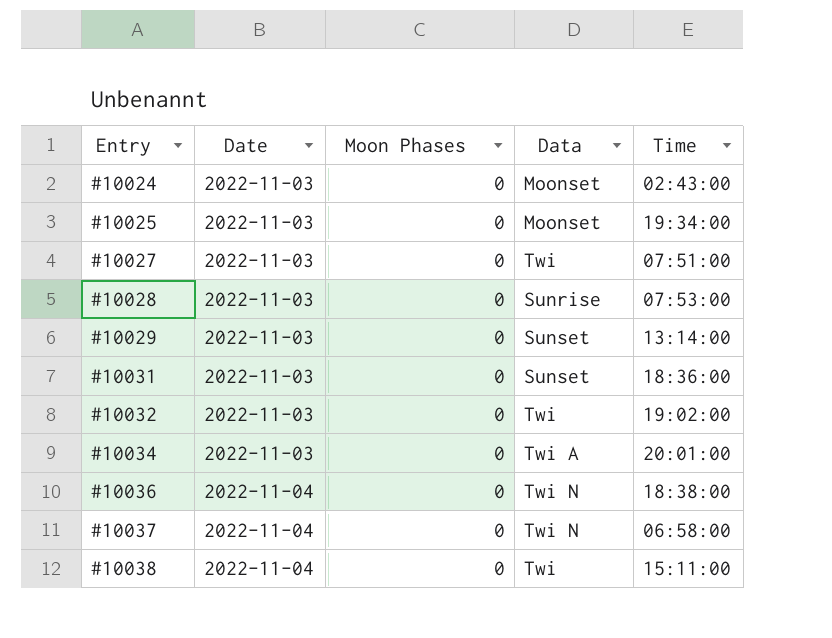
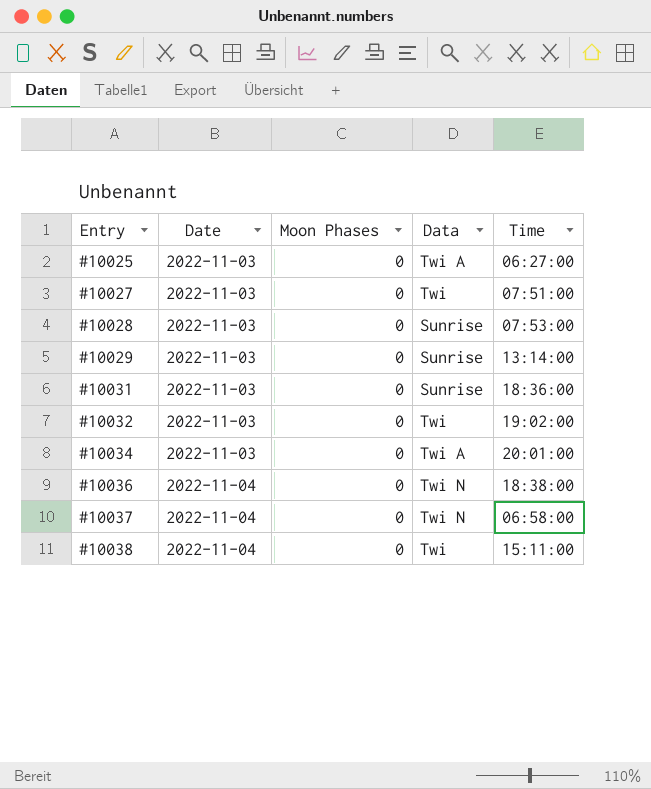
row #10024: 2022-11-03 | 0 | Moonset | 02:43:00 -> none
#10025 | Data: Moonset -> Twi A
#10025 | Time: 19:34:00 -> 06:27:00
#10029 | Data: Sunset -> Sunrise
#10031 | Data: Sunset -> Sunrise

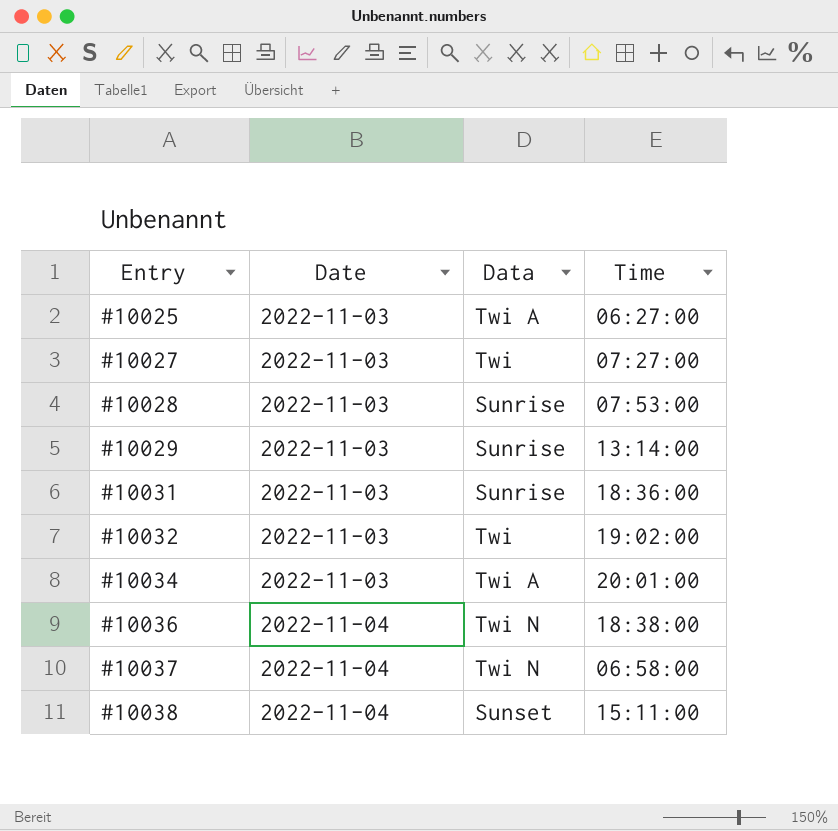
column Moon Phases | position: 3 -> none
#10027 | Time: 07:51:00 -> 07:27:00
#10038 | Data: Twi -> Sunset

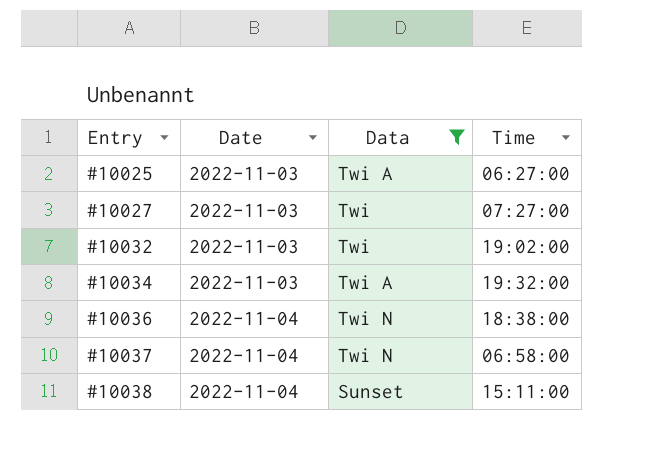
filter: none -> Data != Sunrise
#10034 | Time: 20:01:00 -> 19:32:00

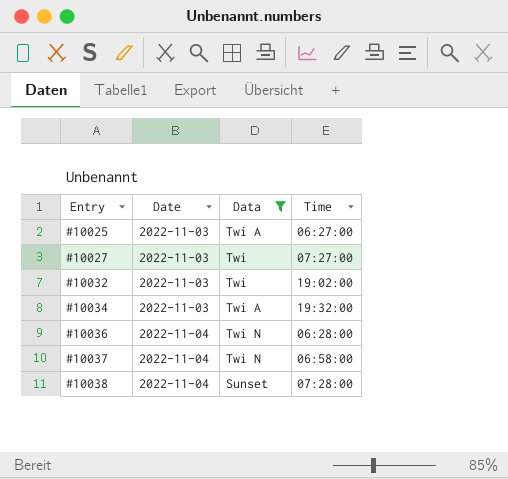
#10036 | Time: 18:38:00 -> 06:28:00
#10038 | Time: 15:11:00 -> 07:28:00

